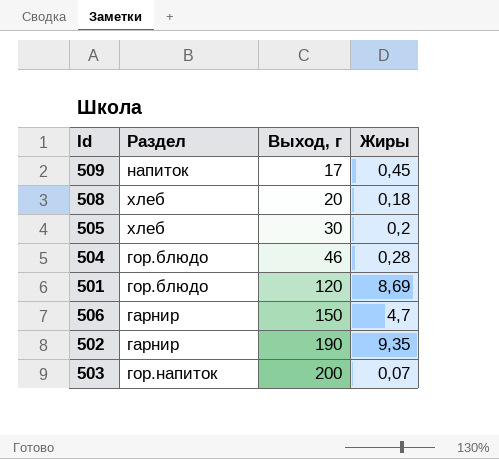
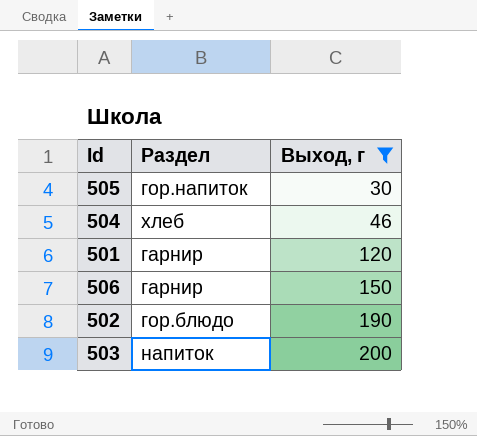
filter: none -> Выход, г >= 30
column Жиры | position: 4 -> none
505 | Раздел: хлеб -> гор.напиток
504 | Раздел: гор.блюдо -> хлеб
501 | Раздел: гор.блюдо -> гарнир
502 | Раздел: гарнир -> гор.блюдо
503 | Раздел: гор.напиток -> напиток

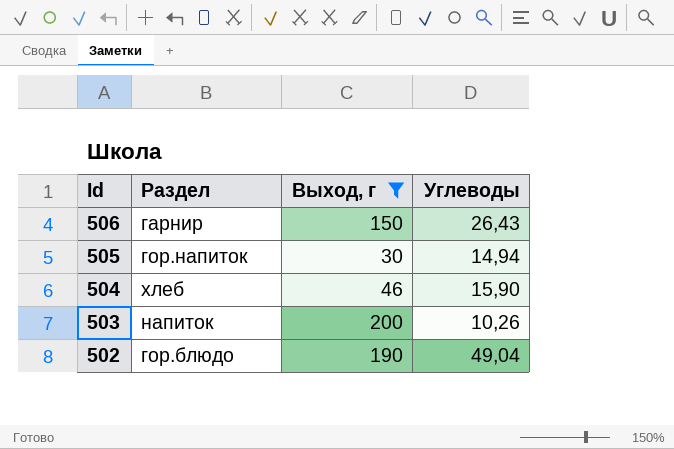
row order: Выход, г ascending -> Id descending
column Углеводы | position: none -> 4
row 501: гарнир | 120 -> none

